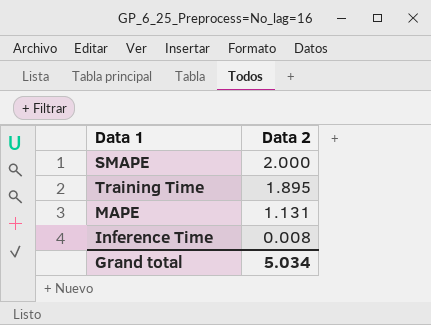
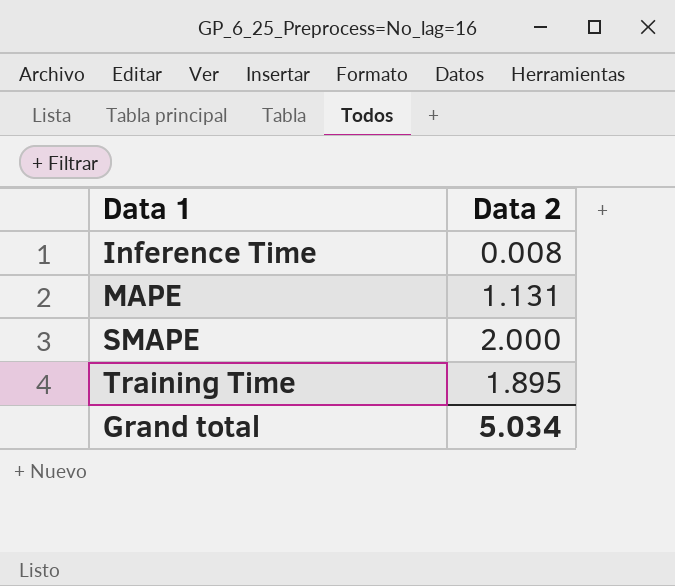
row order: Data 2 descending -> Data 1 ascending

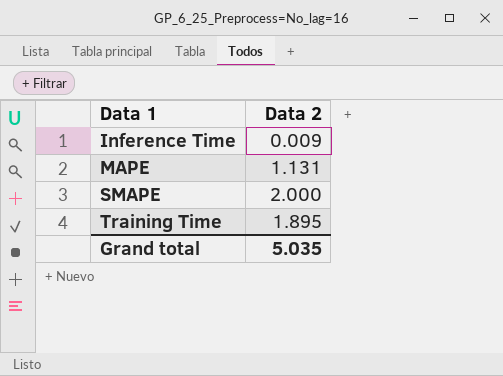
Inference Time | Data 2: 0.008 -> 0.009
Grand total | Data 2: 5.034 -> 5.035

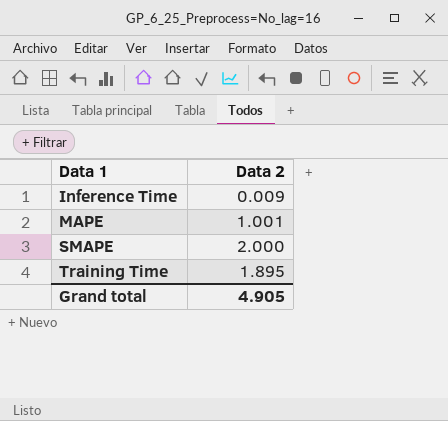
MAPE | Data 2: 1.131 -> 1.001
Grand total | Data 2: 5.035 -> 4.905

